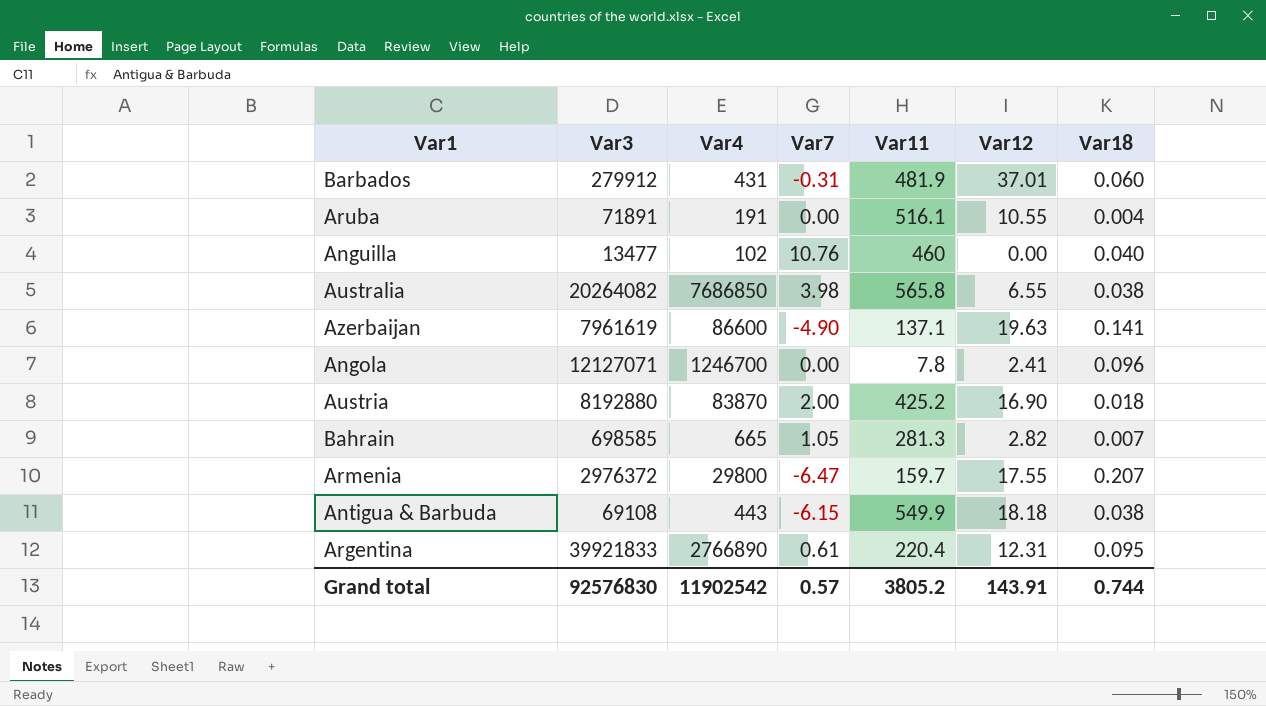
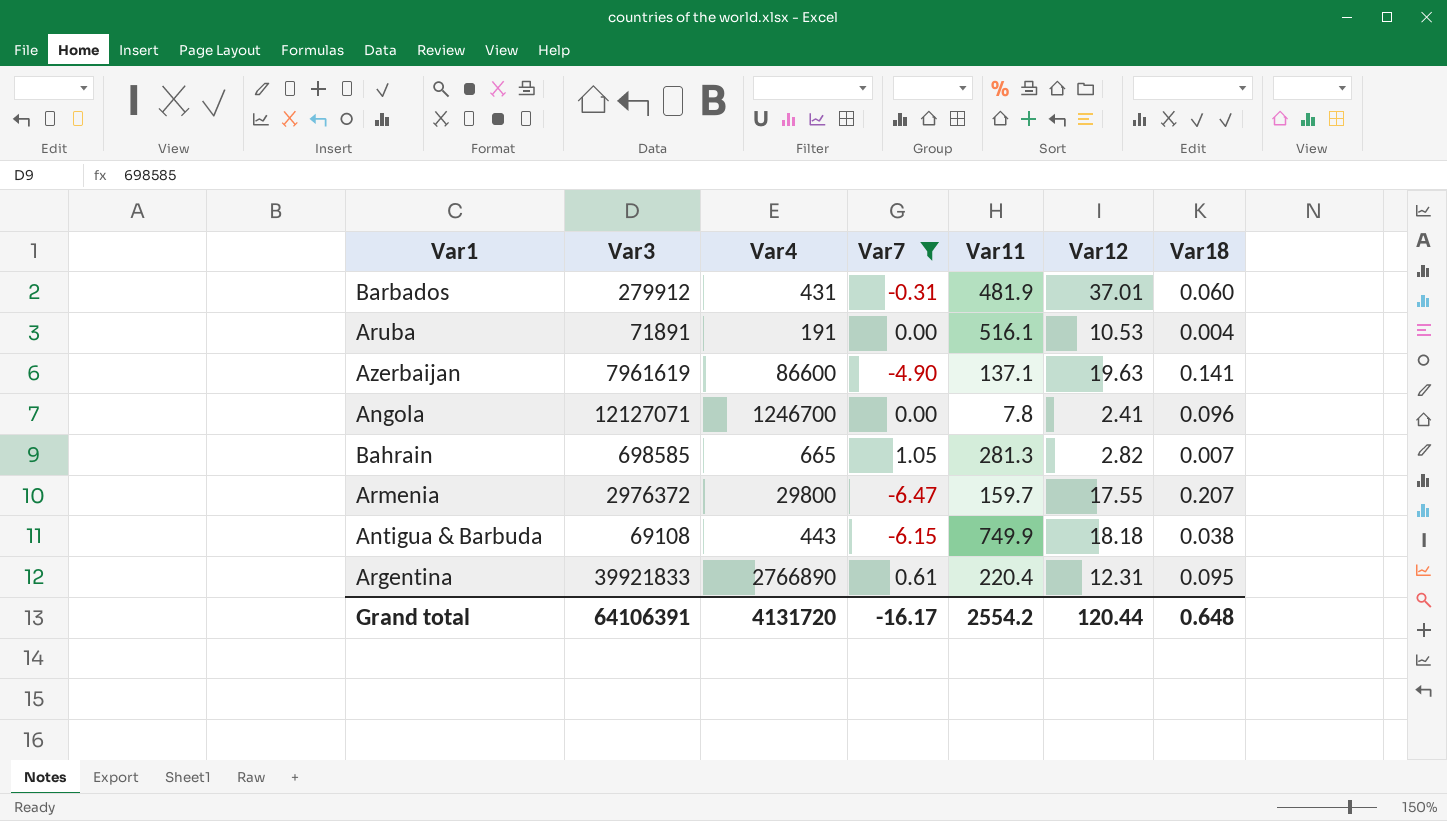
filter: none -> Var7 <= 1.05
Aruba | Var12: 10.55 -> 10.53
Antigua & Barbuda | Var11: 549.9 -> 749.9
Grand total | Var3: 92576830 -> 64106391
Grand total | Var4: 11902542 -> 4131720
Grand total | Var7: 0.57 -> -16.17
Grand total | Var11: 3805.2 -> 2554.2
Grand total | Var12: 143.91 -> 120.44
Grand total | Var18: 0.744 -> 0.648

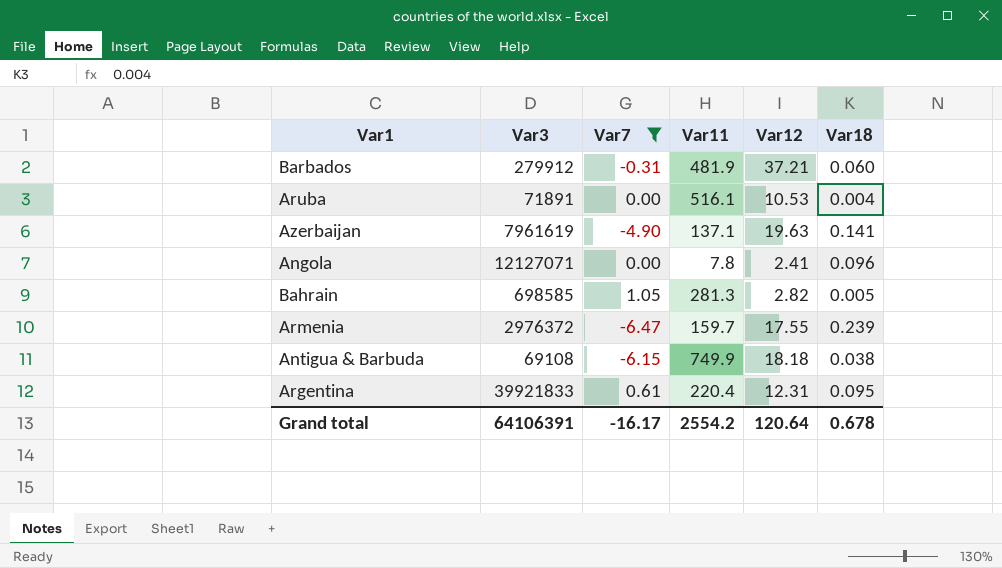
column Var4 | position: 3 -> none
Barbados | Var12: 37.01 -> 37.21
Bahrain | Var18: 0.007 -> 0.005
Armenia | Var18: 0.207 -> 0.239
Grand total | Var12: 120.44 -> 120.64
Grand total | Var18: 0.648 -> 0.678

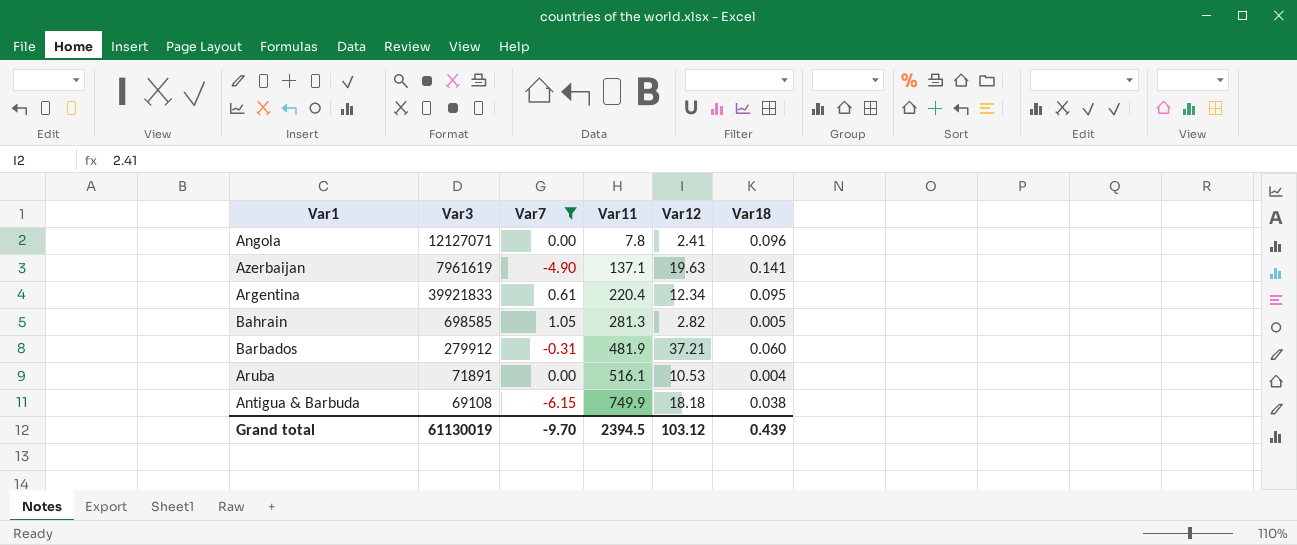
row order: none -> Var11 ascending
row Armenia: 2976372 | -6.47 | 159.7 | 17.55 | 0.239 -> none
Argentina | Var12: 12.31 -> 12.34
Grand total | Var3: 64106391 -> 61130019
Grand total | Var7: -16.17 -> -9.70
Grand total | Var11: 2554.2 -> 2394.5
Grand total | Var12: 120.64 -> 103.12
Grand total | Var18: 0.678 -> 0.439

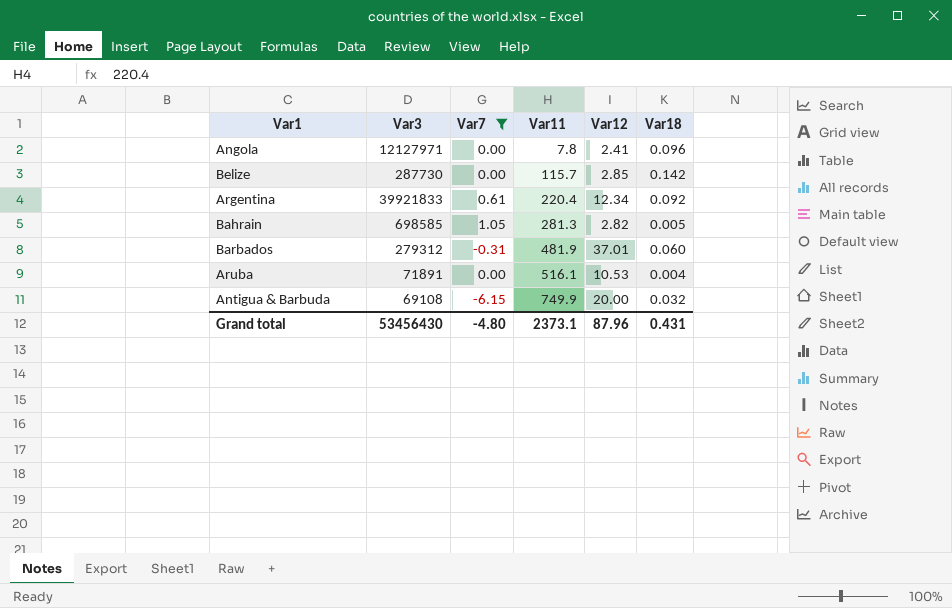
row Azerbaijan: 7961619 | -4.90 | 137.1 | 19.63 | 0.141 -> none
Angola | Var3: 12127071 -> 12127971
row Belize: none -> 287730 | 0.00 | 115.7 | 2.85 | 0.142
Argentina | Var18: 0.095 -> 0.092
Barbados | Var3: 279912 -> 279312
Barbados | Var12: 37.21 -> 37.01
Antigua & Barbuda | Var12: 18.18 -> 20.00
Antigua & Barbuda | Var18: 0.038 -> 0.032
Grand total | Var3: 61130019 -> 53456430
Grand total | Var7: -9.70 -> -4.80
Grand total | Var11: 2394.5 -> 2373.1
Grand total | Var12: 103.12 -> 87.96
Grand total | Var18: 0.439 -> 0.431

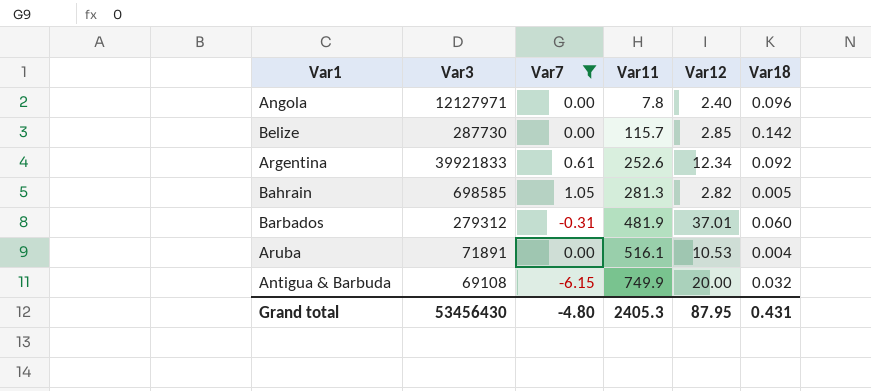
Angola | Var12: 2.41 -> 2.40
Argentina | Var11: 220.4 -> 252.6
Grand total | Var11: 2373.1 -> 2405.3
Grand total | Var12: 87.96 -> 87.95

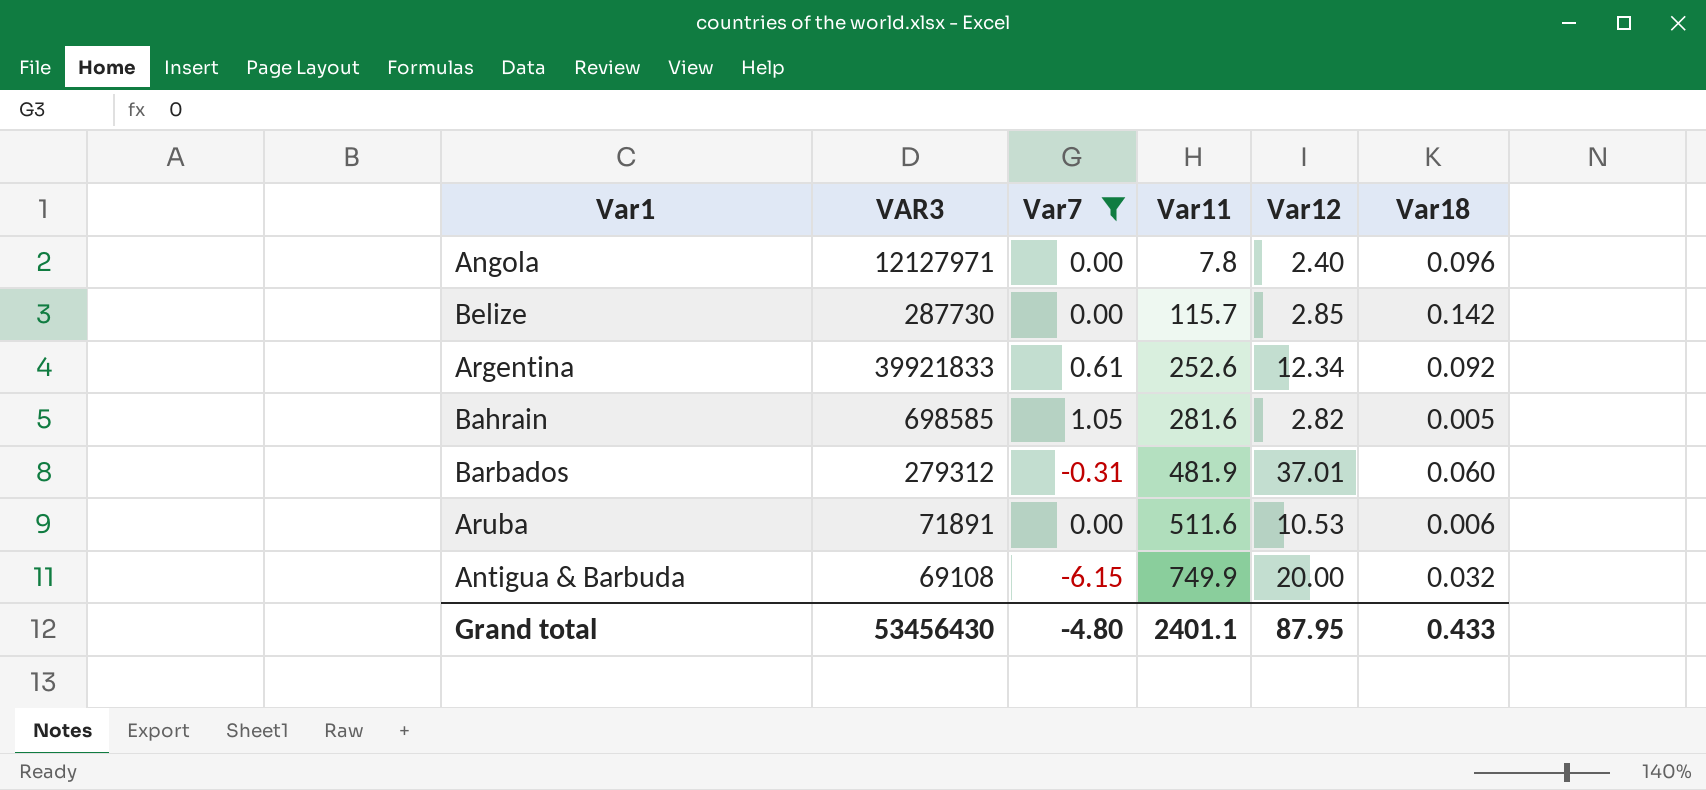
column name: Var3 -> VAR3
Bahrain | Var11: 281.3 -> 281.6
Aruba | Var11: 516.1 -> 511.6
Aruba | Var18: 0.004 -> 0.006
Grand total | Var11: 2405.3 -> 2401.1
Grand total | Var18: 0.431 -> 0.433

